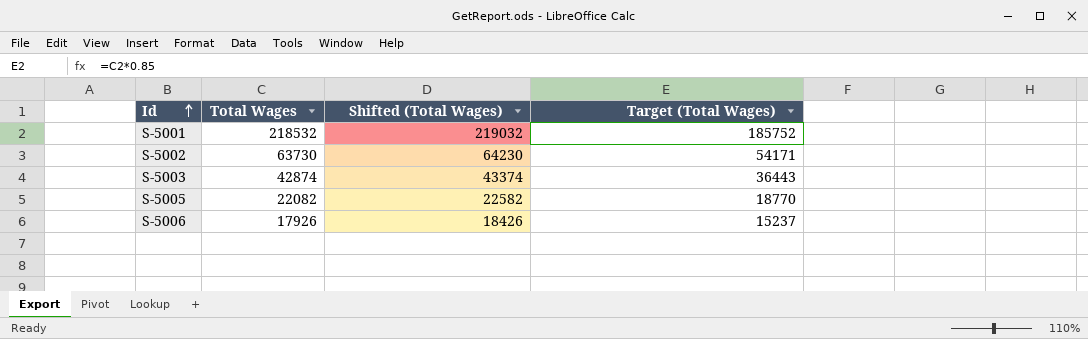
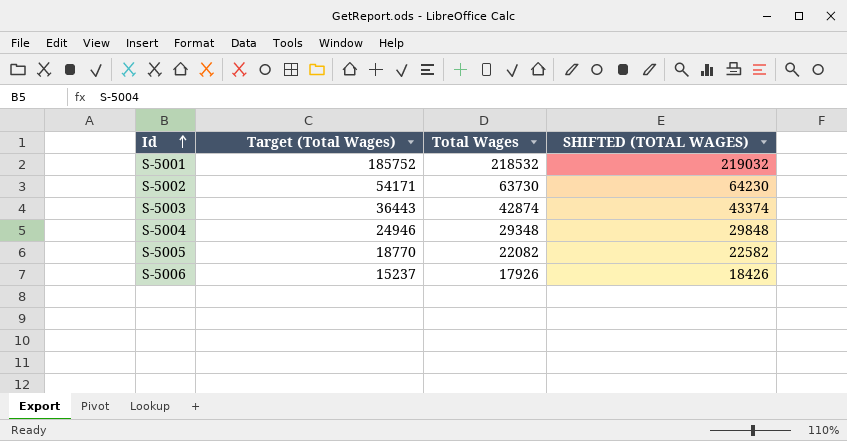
column Target (Total Wages) | position: 4 -> 2
column name: Shifted (Total Wages) -> SHIFTED (TOTAL WAGES)
row S-5004: none -> 24946 | 29348 | 29848

